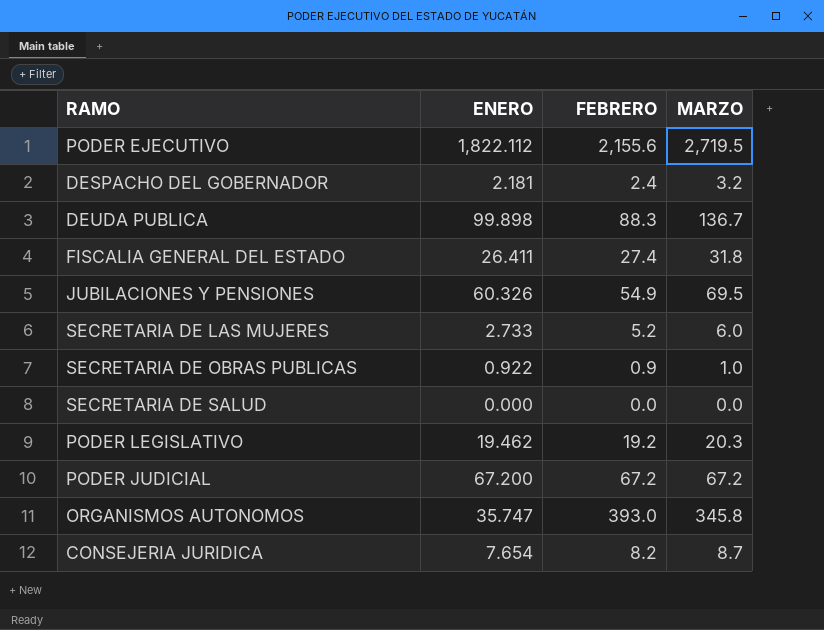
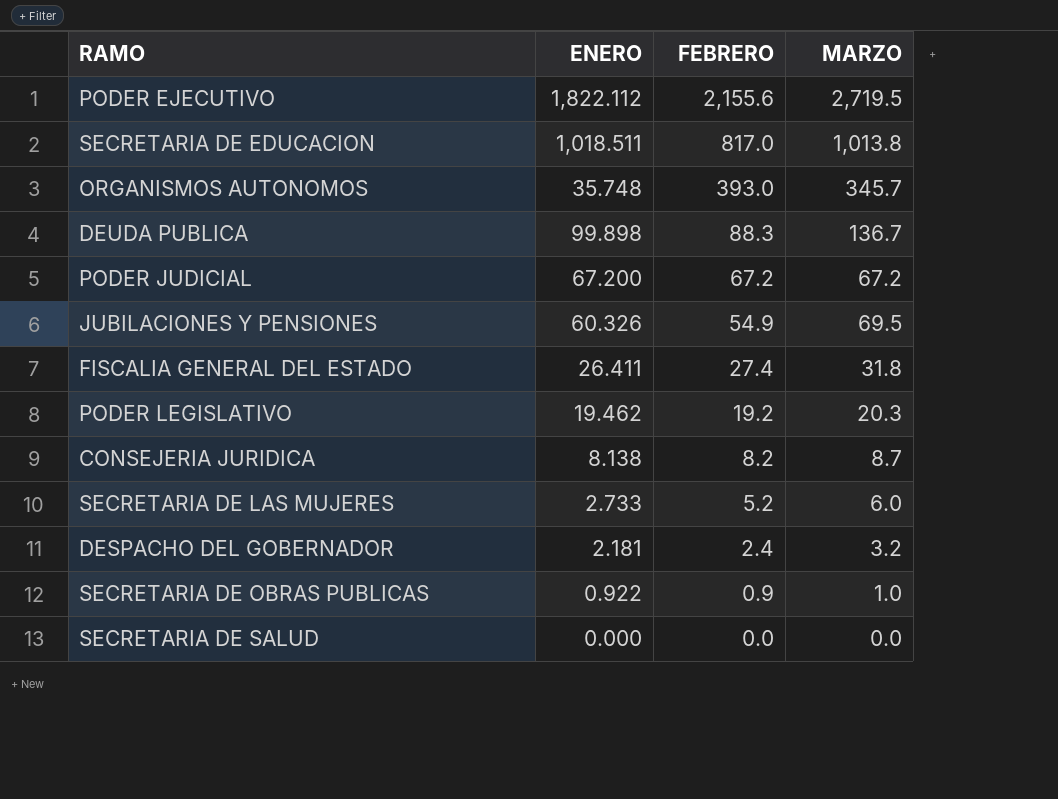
row order: none -> FEBRERO descending
row SECRETARIA DE EDUCACION: none -> 1,018.511 | 817.0 | 1,013.8
ORGANISMOS AUTONOMOS | ENERO: 35.747 -> 35.748
ORGANISMOS AUTONOMOS | MARZO: 345.8 -> 345.7
CONSEJERIA JURIDICA | ENERO: 7.654 -> 8.138

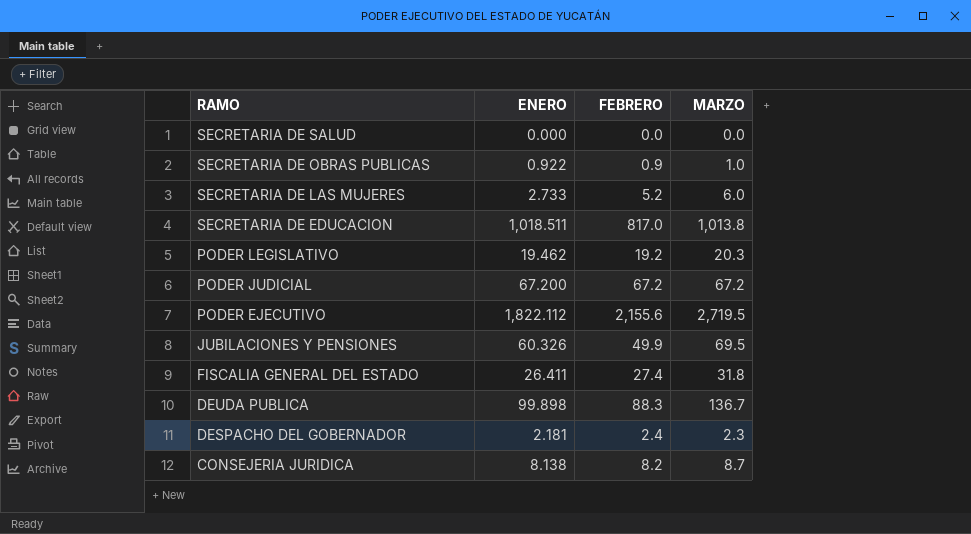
row order: FEBRERO descending -> RAMO descending
row ORGANISMOS AUTONOMOS: 35.748 | 393.0 | 345.7 -> none
JUBILACIONES Y PENSIONES | FEBRERO: 54.9 -> 49.9
DESPACHO DEL GOBERNADOR | MARZO: 3.2 -> 2.3

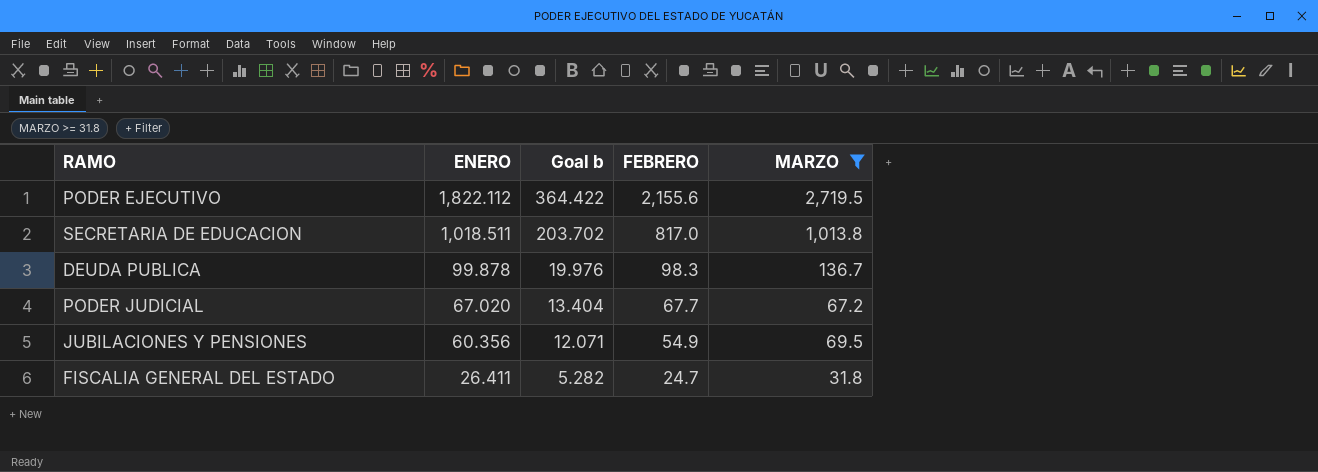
filter: none -> MARZO >= 31.8
row order: RAMO descending -> ENERO descending
column Goal b | formula: none -> [ENERO] * 0.2
DEUDA PUBLICA | ENERO: 99.898 -> 99.878
DEUDA PUBLICA | FEBRERO: 88.3 -> 98.3
PODER JUDICIAL | ENERO: 67.200 -> 67.020
PODER JUDICIAL | FEBRERO: 67.2 -> 67.7
JUBILACIONES Y PENSIONES | ENERO: 60.326 -> 60.356
JUBILACIONES Y PENSIONES | FEBRERO: 49.9 -> 54.9
FISCALIA GENERAL DEL ESTADO | FEBRERO: 27.4 -> 24.7

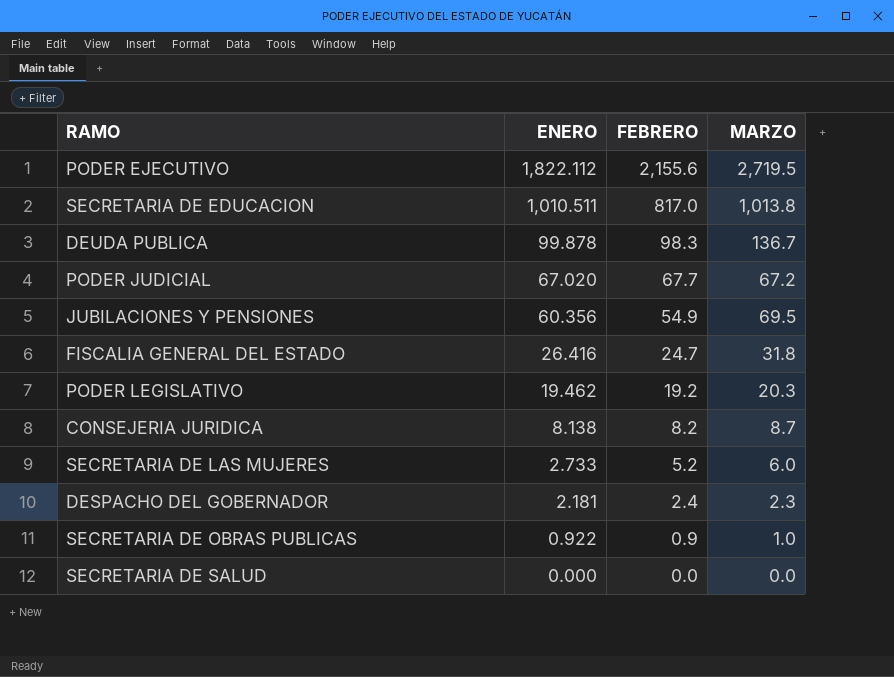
filter: MARZO >= 31.8 -> none
column Goal b | formula: [ENERO] * 0.2 -> none
SECRETARIA DE EDUCACION | ENERO: 1,018.511 -> 1,010.511
FISCALIA GENERAL DEL ESTADO | ENERO: 26.411 -> 26.416

